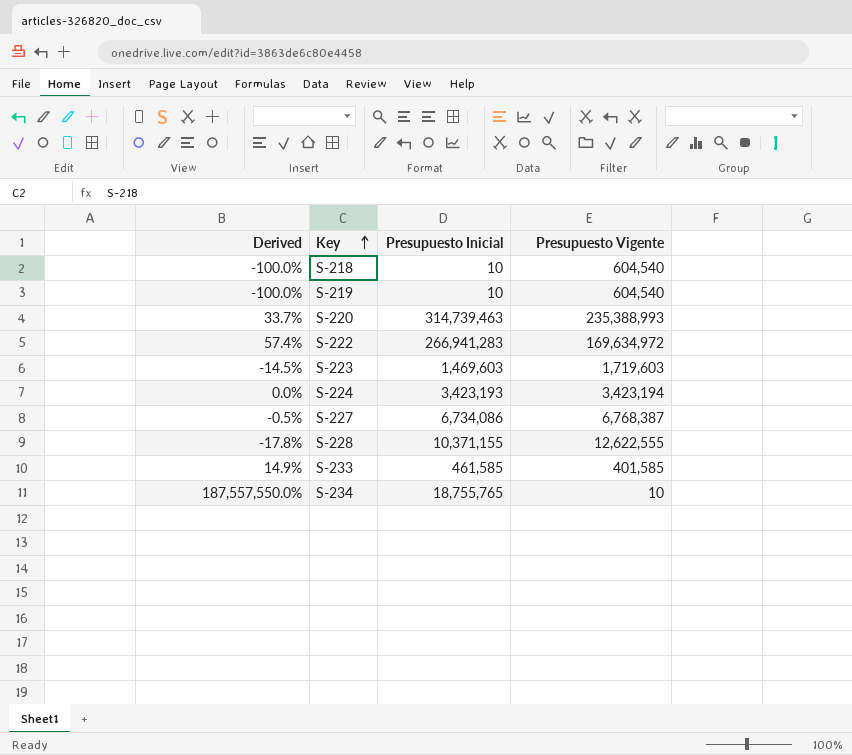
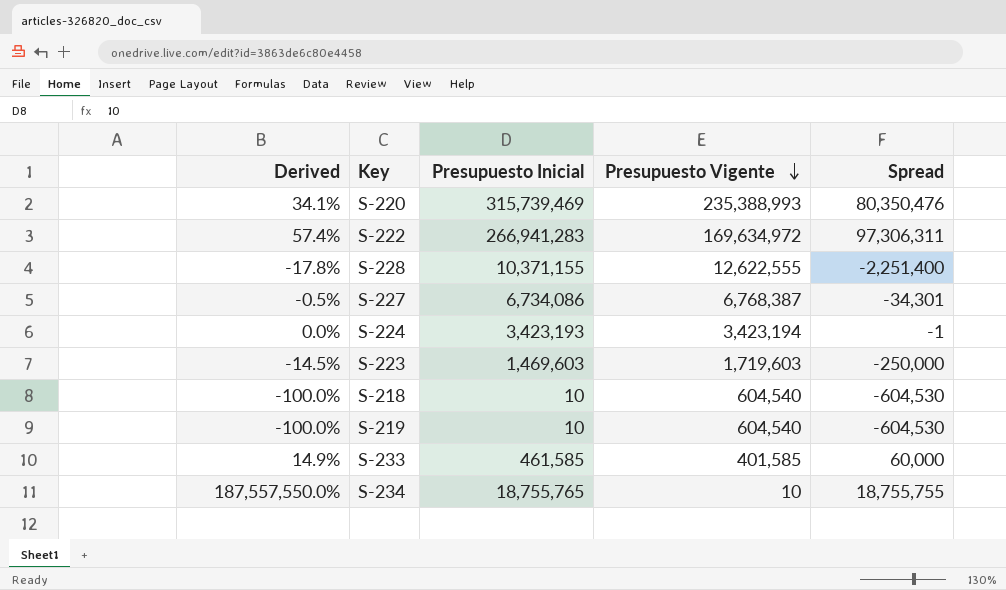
row order: Key ascending -> Presupuesto Vigente descending
column Spread | formula: none -> [Presupuesto Inicial] - [Presupuesto Vigente]
S-220 | Derived: 33.7% -> 34.1%
S-220 | Presupuesto Inicial: 314,739,463 -> 315,739,469

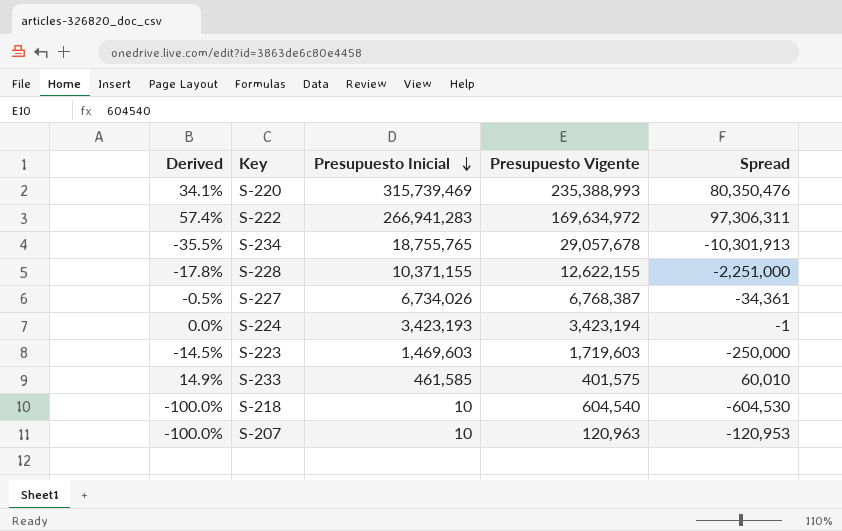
row order: Presupuesto Vigente descending -> Presupuesto Inicial descending
row S-219: -100.0% | 10 | 604,540 | -604,530 -> none
S-234 | Derived: 187,557,550.0% -> -35.5%
S-234 | Presupuesto Vigente: 10 -> 29,057,678
S-234 | Spread: 18,755,755 -> -10,301,913
S-228 | Presupuesto Vigente: 12,622,555 -> 12,622,155
S-228 | Spread: -2,251,400 -> -2,251,000
S-227 | Presupuesto Inicial: 6,734,086 -> 6,734,026
S-227 | Spread: -34,301 -> -34,361
S-233 | Presupuesto Vigente: 401,585 -> 401,575
S-233 | Spread: 60,000 -> 60,010
row S-207: none -> -100.0% | 10 | 120,963 | -120,953

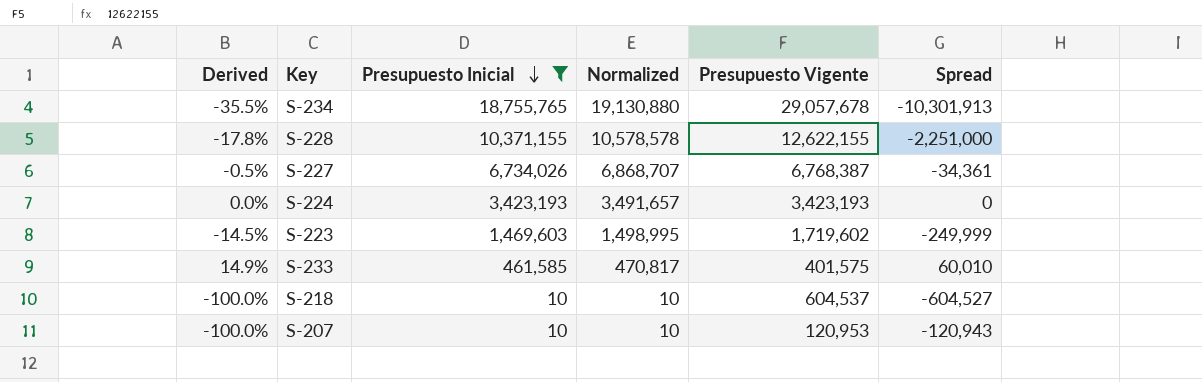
filter: none -> Presupuesto Inicial <= 18,755,765
column Normalized | formula: none -> [Presupuesto Inicial] * 1.02
S-224 | Presupuesto Vigente: 3,423,194 -> 3,423,193
S-224 | Spread: -1 -> 0
S-223 | Presupuesto Vigente: 1,719,603 -> 1,719,602
S-223 | Spread: -250,000 -> -249,999
S-218 | Presupuesto Vigente: 604,540 -> 604,537
S-218 | Spread: -604,530 -> -604,527
S-207 | Presupuesto Vigente: 120,963 -> 120,953
S-207 | Spread: -120,953 -> -120,943

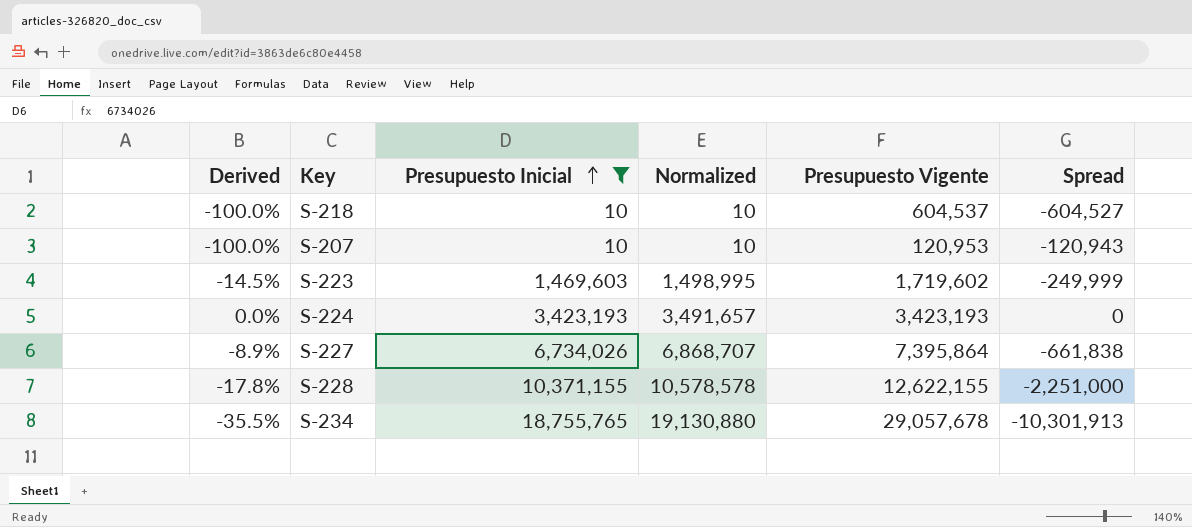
row order: Presupuesto Inicial descending -> Presupuesto Inicial ascending
row S-233: 14.9% | 461,585 | 470,817 | 401,575 | 60,010 -> none
S-227 | Derived: -0.5% -> -8.9%
S-227 | Presupuesto Vigente: 6,768,387 -> 7,395,864
S-227 | Spread: -34,361 -> -661,838

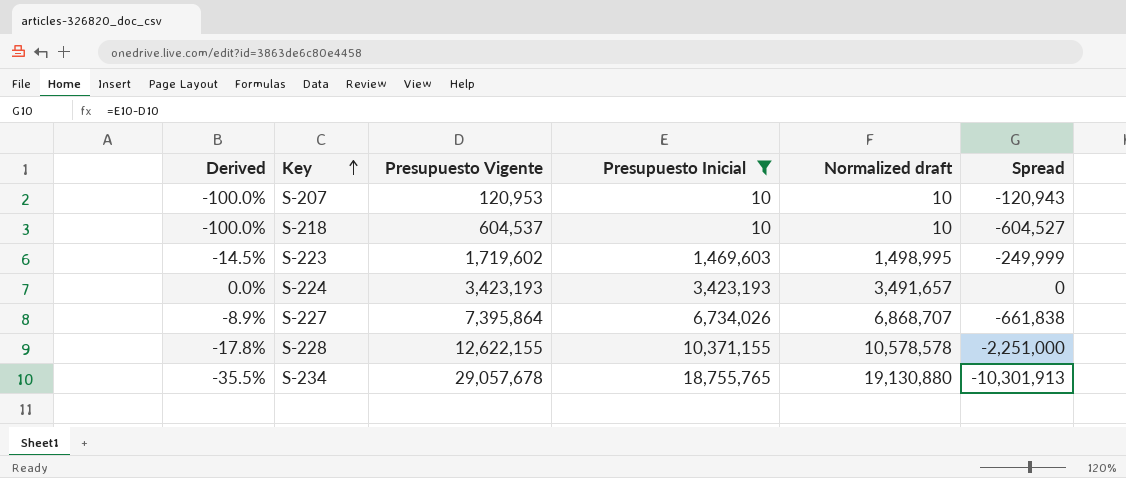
row order: Presupuesto Inicial ascending -> Key ascending
column Presupuesto Vigente | position: 5 -> 3
column name: Normalized -> Normalized draft

